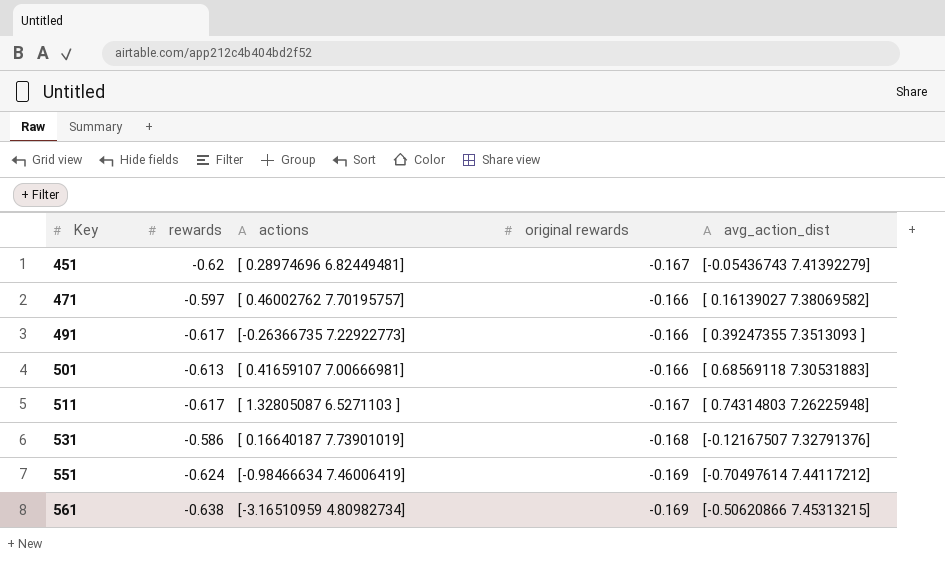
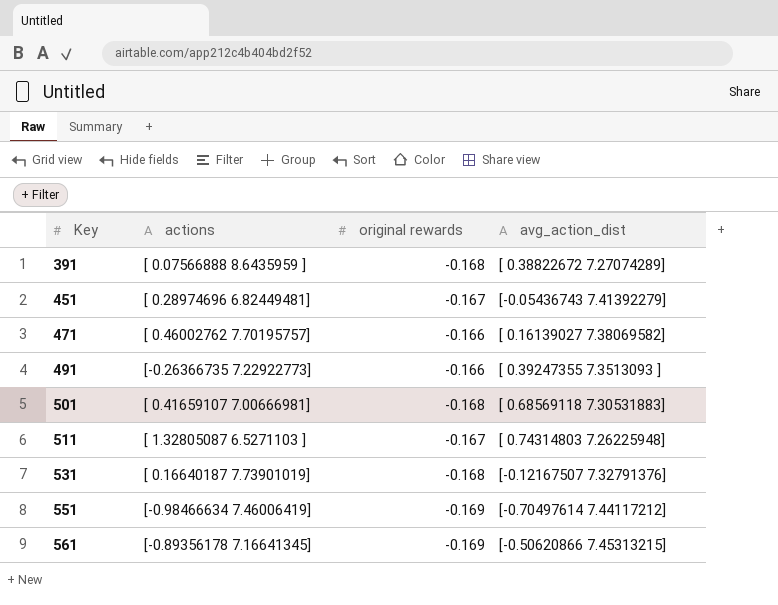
column rewards | position: 2 -> none
row 391: none -> [ 0.07566888 8.6435959 ] | -0.168 | [ 0.38822672 7.27074289]
501 | original rewards: -0.166 -> -0.168
561 | actions: [-3.16510959 4.80982734] -> [-0.89356178 7.16641345]

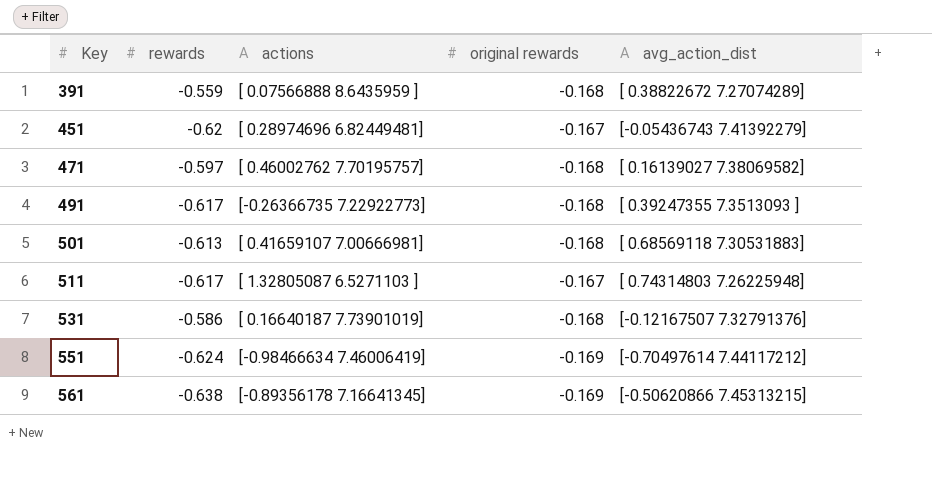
column rewards | position: none -> 2
471 | original rewards: -0.166 -> -0.168
491 | original rewards: -0.166 -> -0.168

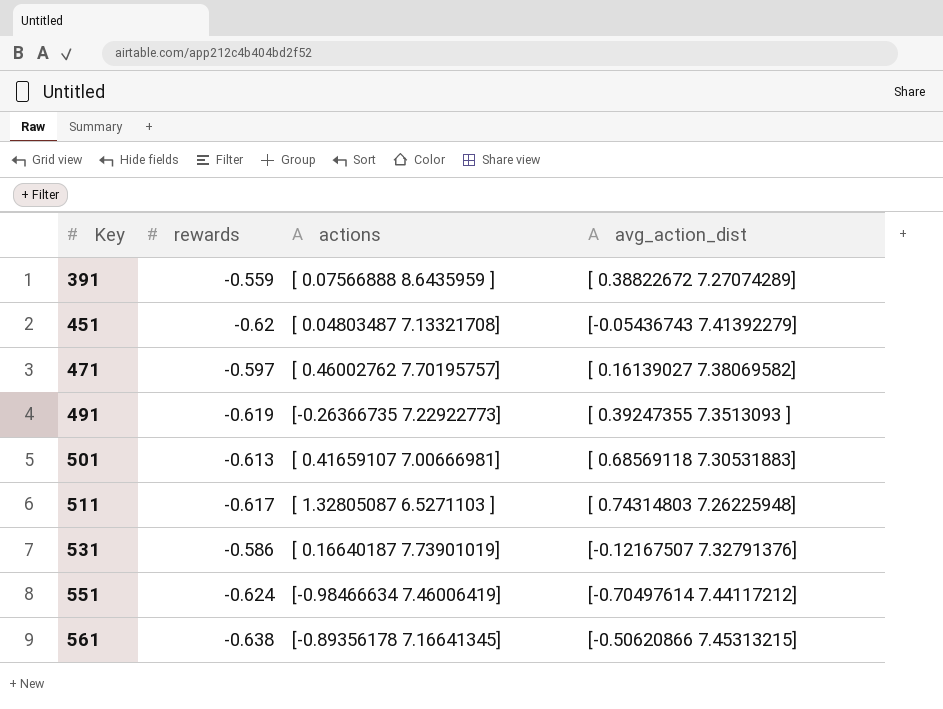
column original rewards | position: 4 -> none
451 | actions: [ 0.28974696 6.82449481] -> [ 0.04803487 7.13321708]
491 | rewards: -0.617 -> -0.619

